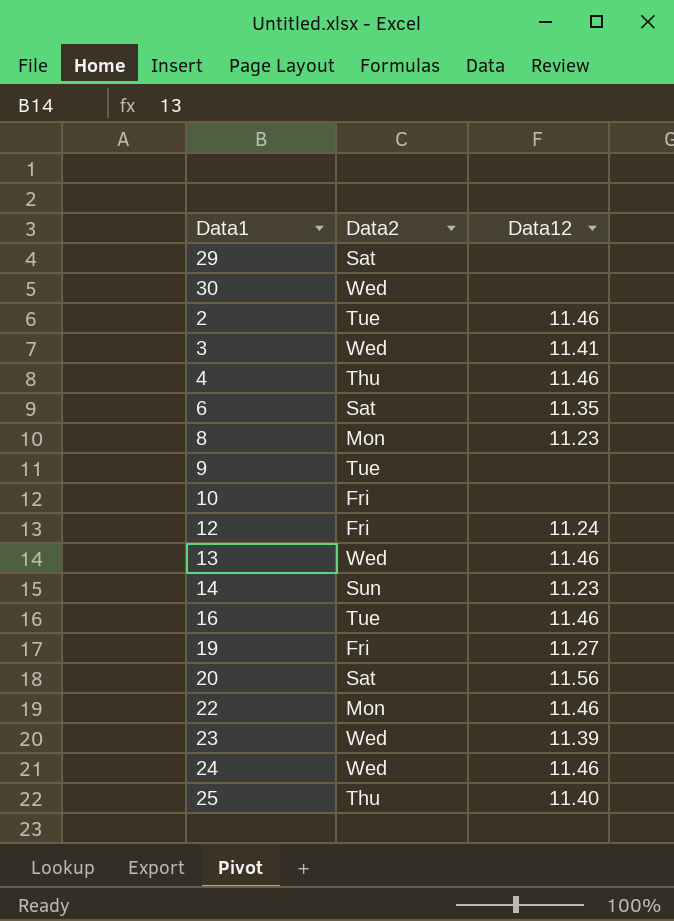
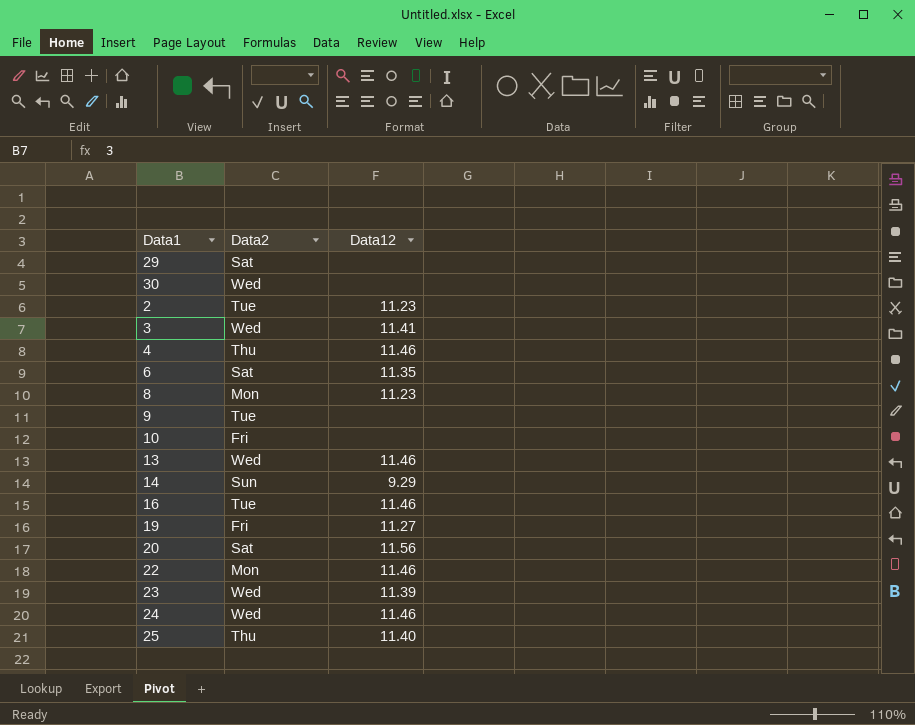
row 12: Fri | 11.24 -> none
2 | Data12: 11.46 -> 11.23
14 | Data12: 11.23 -> 9.29

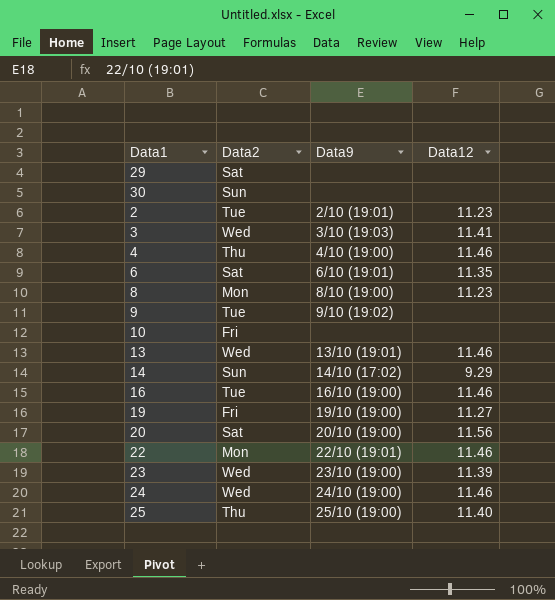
column Data9 | position: none -> 3
30 | Data2: Wed -> Sun

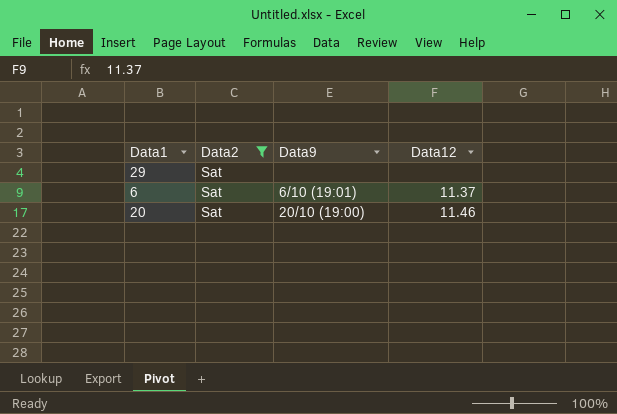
filter: none -> Data2 = Sat
6 | Data12: 11.35 -> 11.37
20 | Data12: 11.56 -> 11.46

